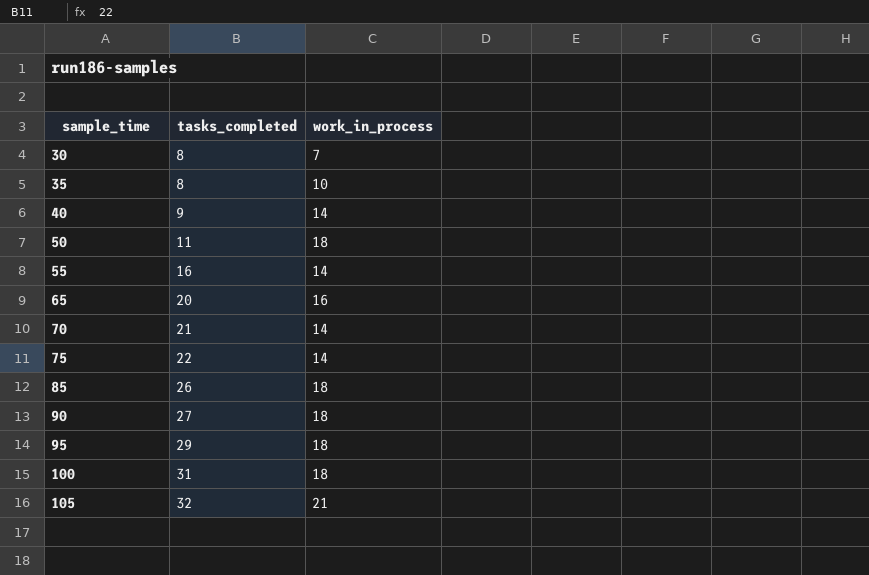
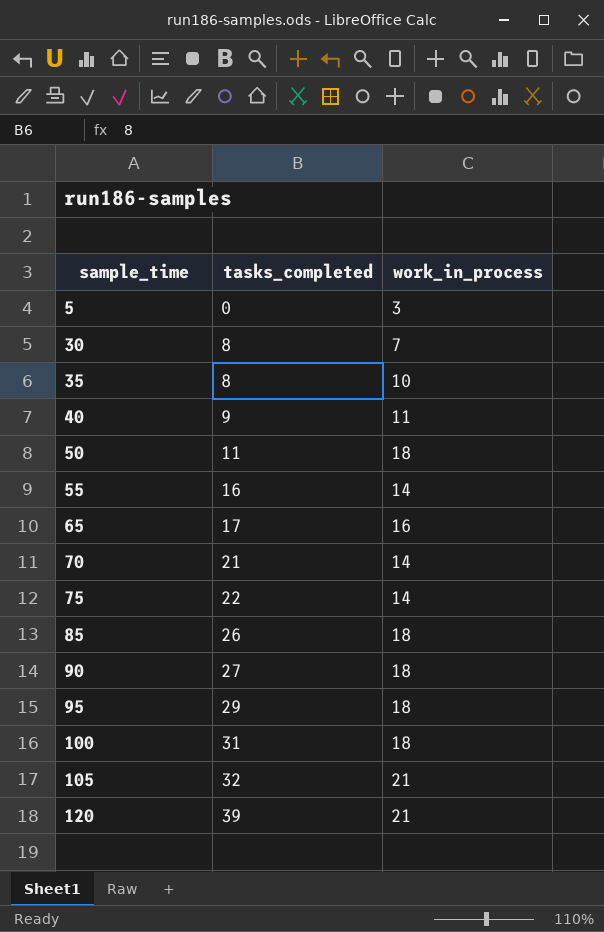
row 5: none -> 0 | 3
40 | work_in_process: 14 -> 11
65 | tasks_completed: 20 -> 17
row 120: none -> 39 | 21

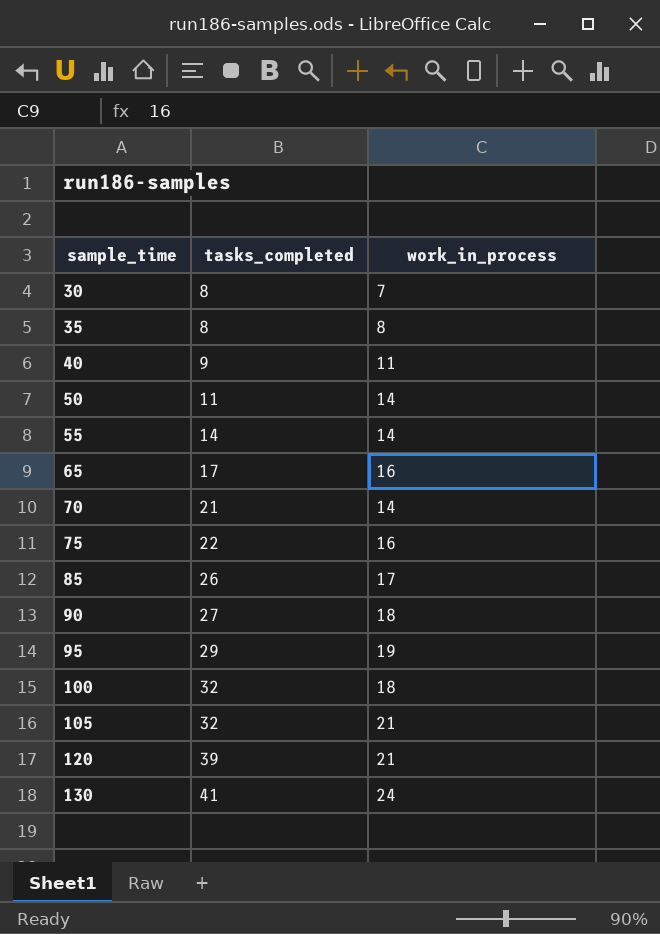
row 5: 0 | 3 -> none
35 | work_in_process: 10 -> 8
50 | work_in_process: 18 -> 14
55 | tasks_completed: 16 -> 14
75 | work_in_process: 14 -> 16
85 | work_in_process: 18 -> 17
95 | work_in_process: 18 -> 19
100 | tasks_completed: 31 -> 32
row 130: none -> 41 | 24

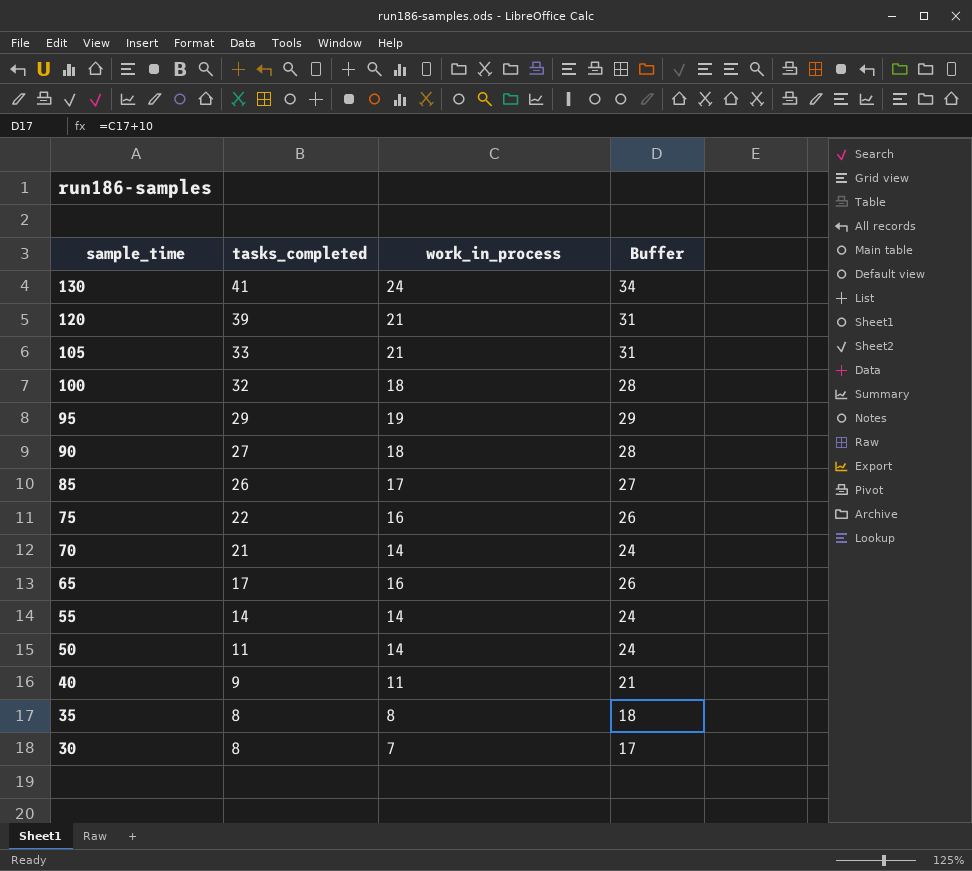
row order: sample_time ascending -> sample_time descending
column Buffer | formula: none -> [work_in_process] + 10
105 | tasks_completed: 32 -> 33

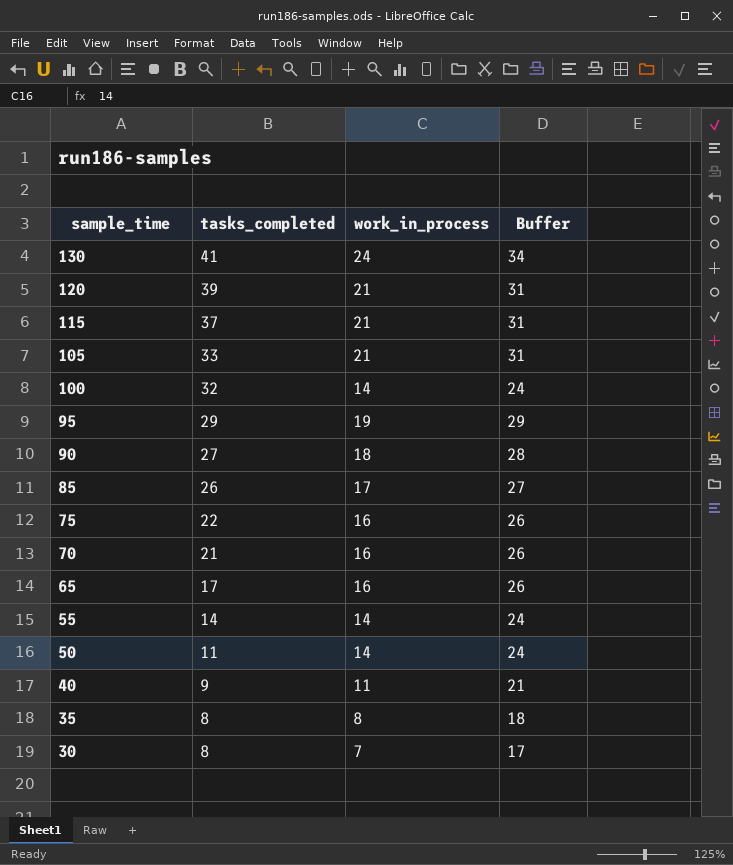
row 115: none -> 37 | 21 | 31
100 | work_in_process: 18 -> 14
100 | Buffer: 28 -> 24
70 | work_in_process: 14 -> 16
70 | Buffer: 24 -> 26

